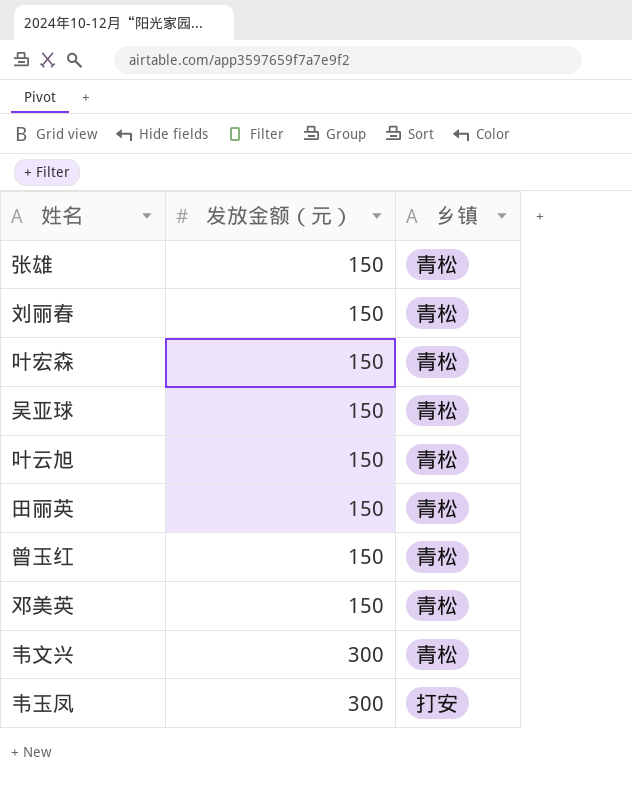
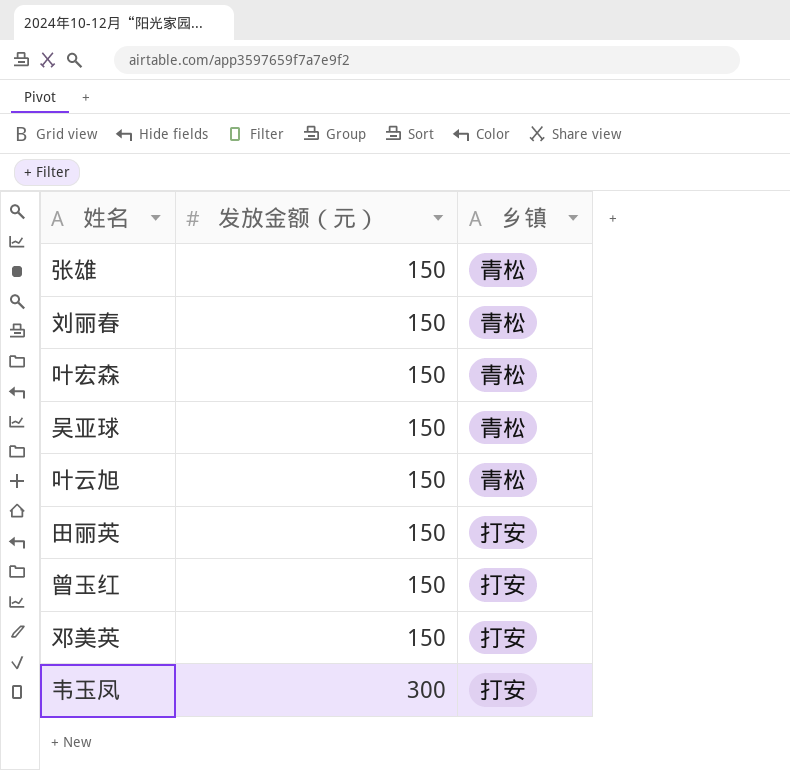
row 韦文兴: 300 | 青松 -> none
田丽英 | 乡镇: 青松 -> 打安
曾玉红 | 乡镇: 青松 -> 打安
邓美英 | 乡镇: 青松 -> 打安

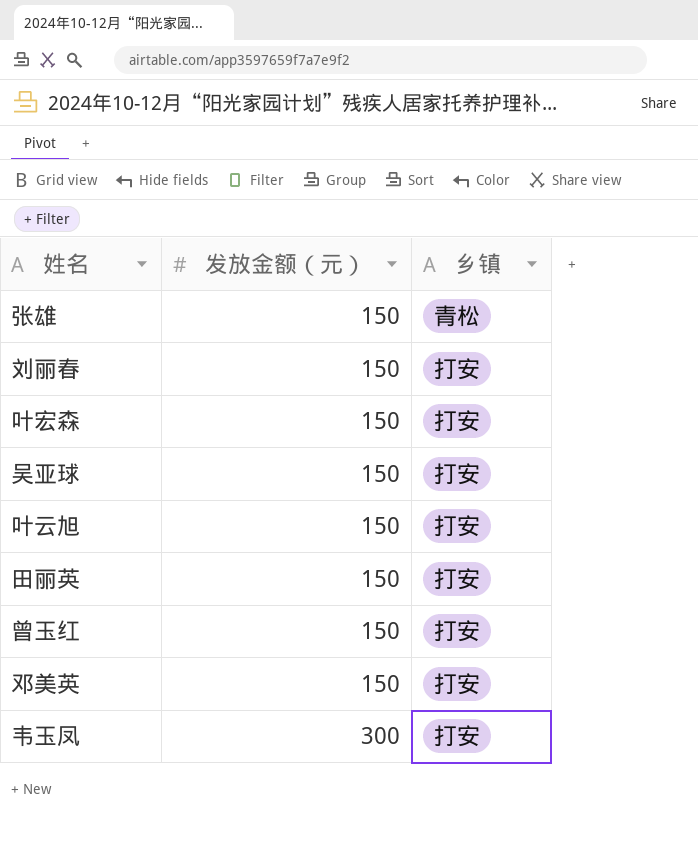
刘丽春 | 乡镇: 青松 -> 打安
叶宏森 | 乡镇: 青松 -> 打安
吴亚球 | 乡镇: 青松 -> 打安
叶云旭 | 乡镇: 青松 -> 打安

